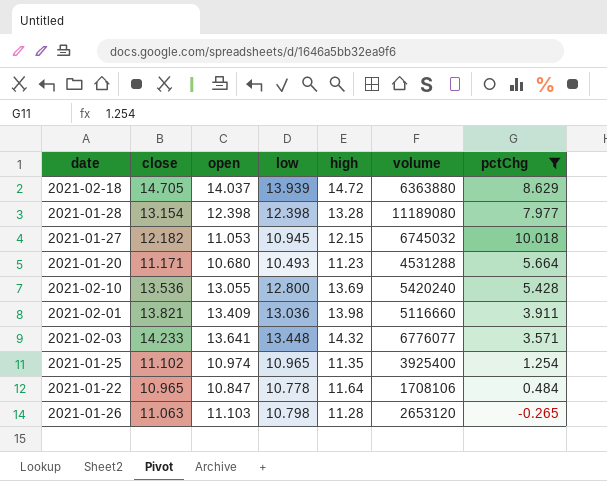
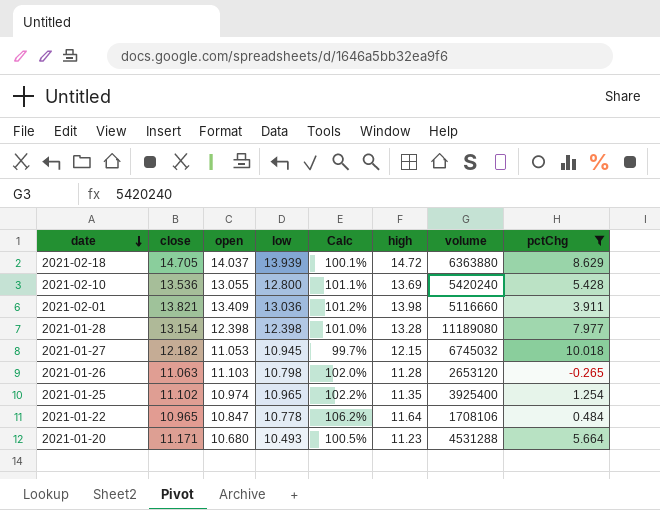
row order: none -> date descending
column Calc | formula: none -> [high] / [close]
row 2021-02-03: 14.233 | 13.641 | 13.448 | 14.32 | 6776077 | 3.571 -> none

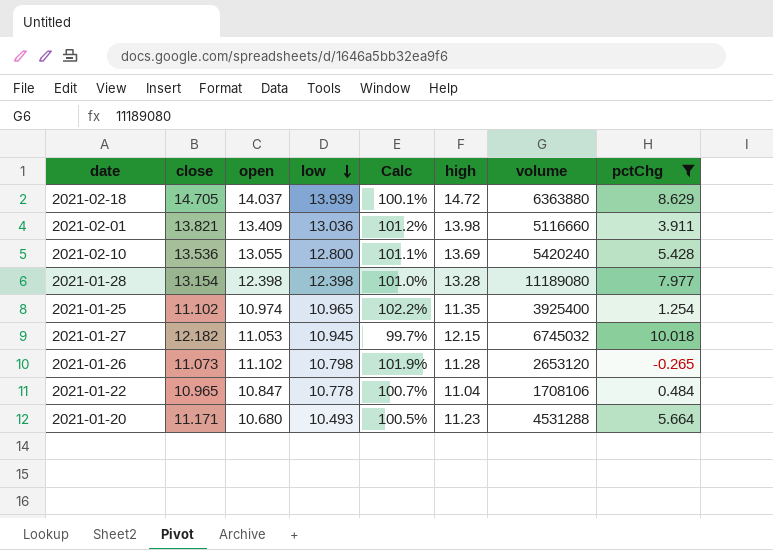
row order: date descending -> low descending
2021-01-26 | close: 11.063 -> 11.073
2021-01-26 | open: 11.103 -> 11.102
2021-01-26 | Calc: 102.0% -> 101.9%
2021-01-22 | Calc: 106.2% -> 100.7%
2021-01-22 | high: 11.64 -> 11.04

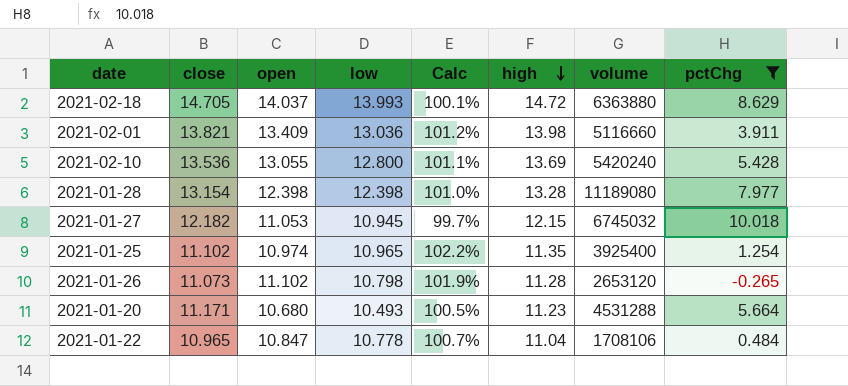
row order: low descending -> high descending
2021-02-18 | low: 13.939 -> 13.993

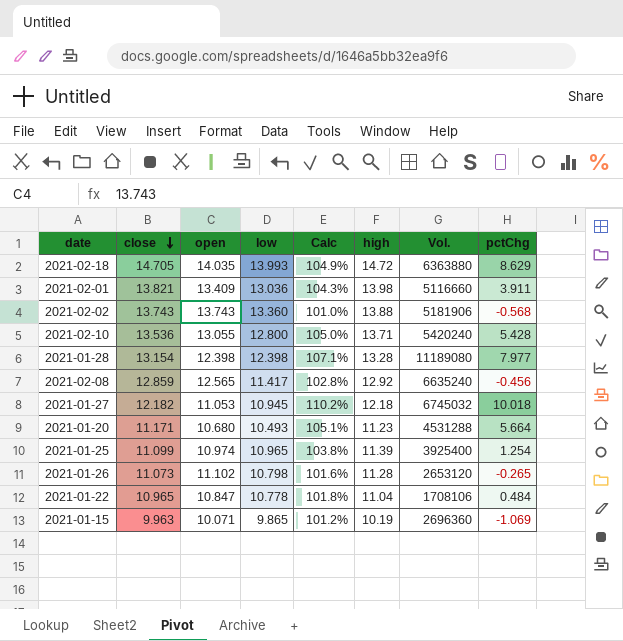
filter: pctChg >= -0.265 -> none
row order: high descending -> close descending
column Calc | formula: [high] / [close] -> [high] / [open]
column name: volume -> Vol.
2021-02-18 | open: 14.037 -> 14.035
2021-02-10 | high: 13.69 -> 13.71
2021-01-27 | high: 12.15 -> 12.18
2021-01-25 | close: 11.102 -> 11.099
2021-01-25 | high: 11.35 -> 11.39

